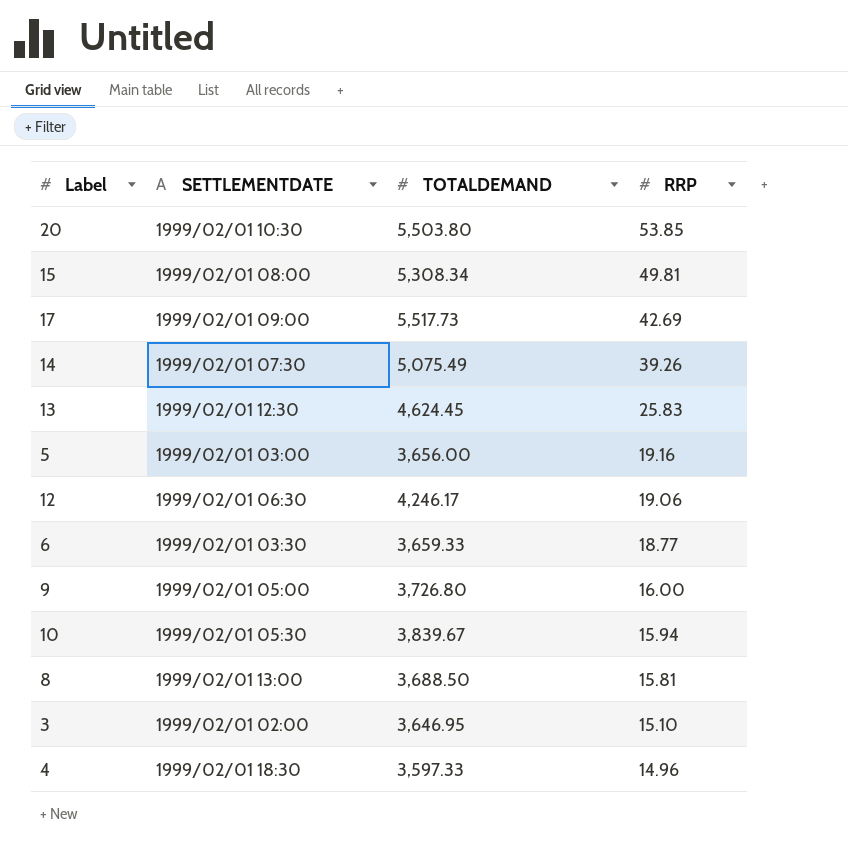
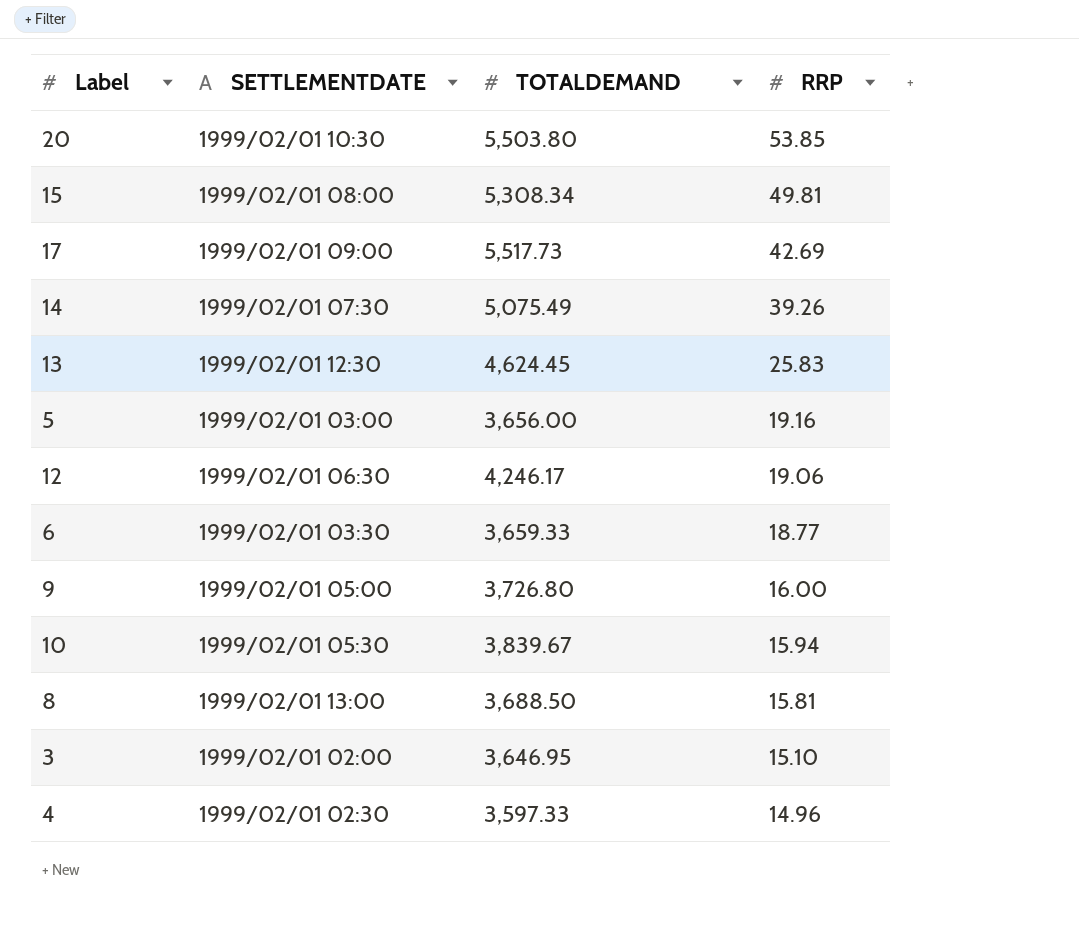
4 | SETTLEMENTDATE: 1999/02/01 18:30 -> 1999/02/01 02:30

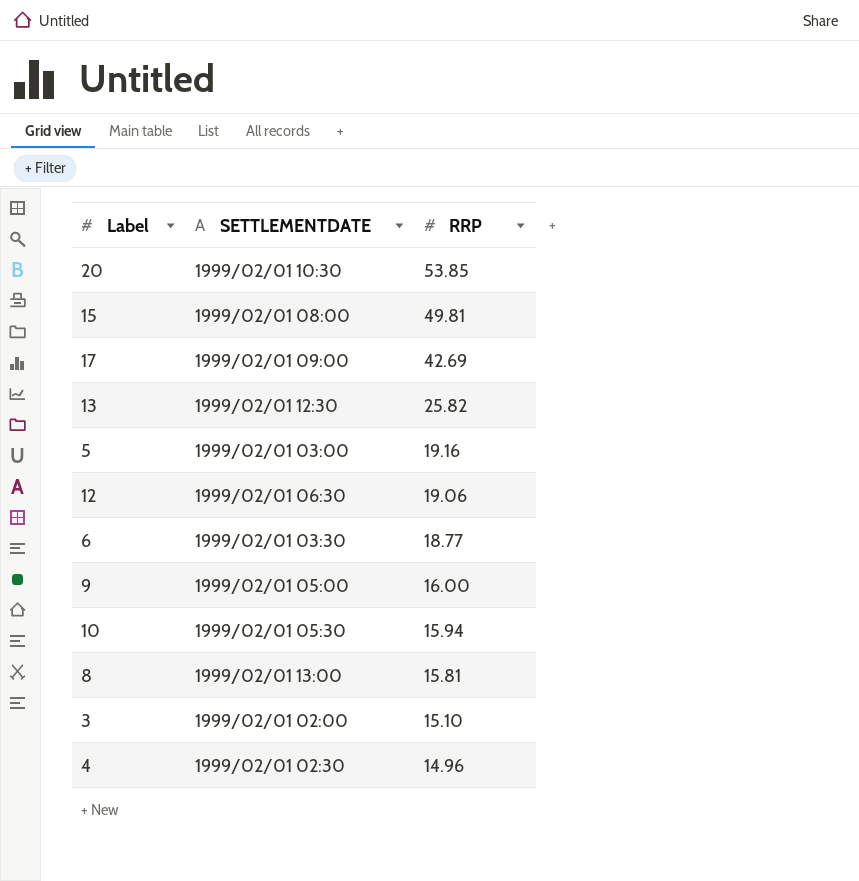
column TOTALDEMAND | position: 3 -> none
row 14: 1999/02/01 07:30 | 5,075.49 | 39.26 -> none
13 | RRP: 25.83 -> 25.82

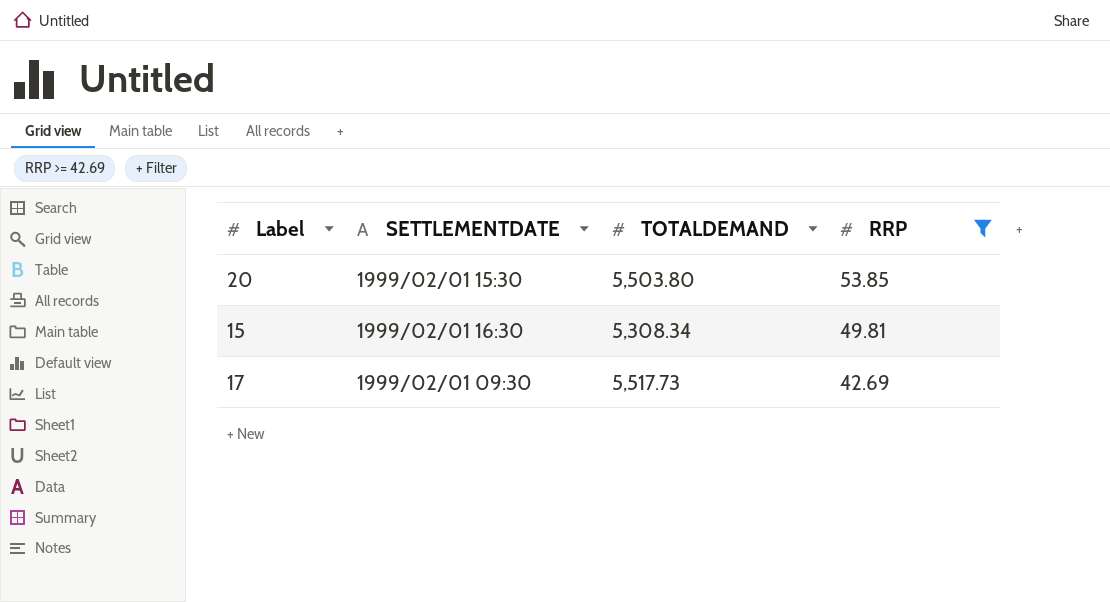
filter: none -> RRP >= 42.69
column TOTALDEMAND | position: none -> 3
20 | SETTLEMENTDATE: 1999/02/01 10:30 -> 1999/02/01 15:30
15 | SETTLEMENTDATE: 1999/02/01 08:00 -> 1999/02/01 16:30
17 | SETTLEMENTDATE: 1999/02/01 09:00 -> 1999/02/01 09:30

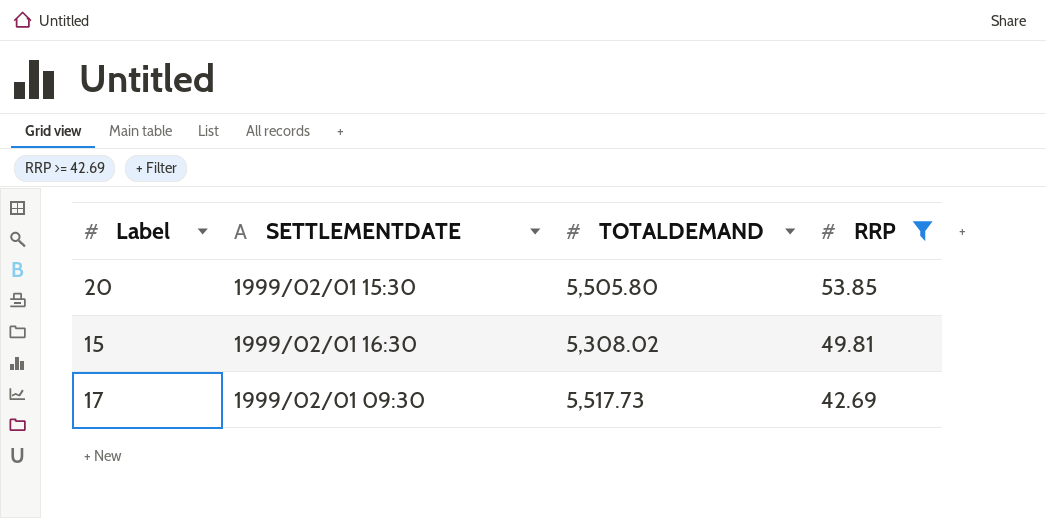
20 | TOTALDEMAND: 5,503.80 -> 5,505.80
15 | TOTALDEMAND: 5,308.34 -> 5,308.02

